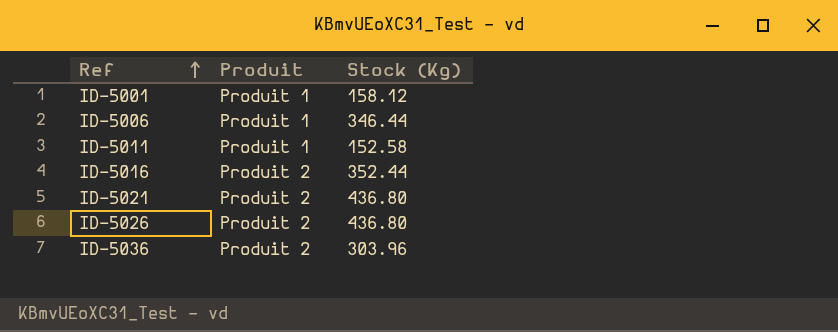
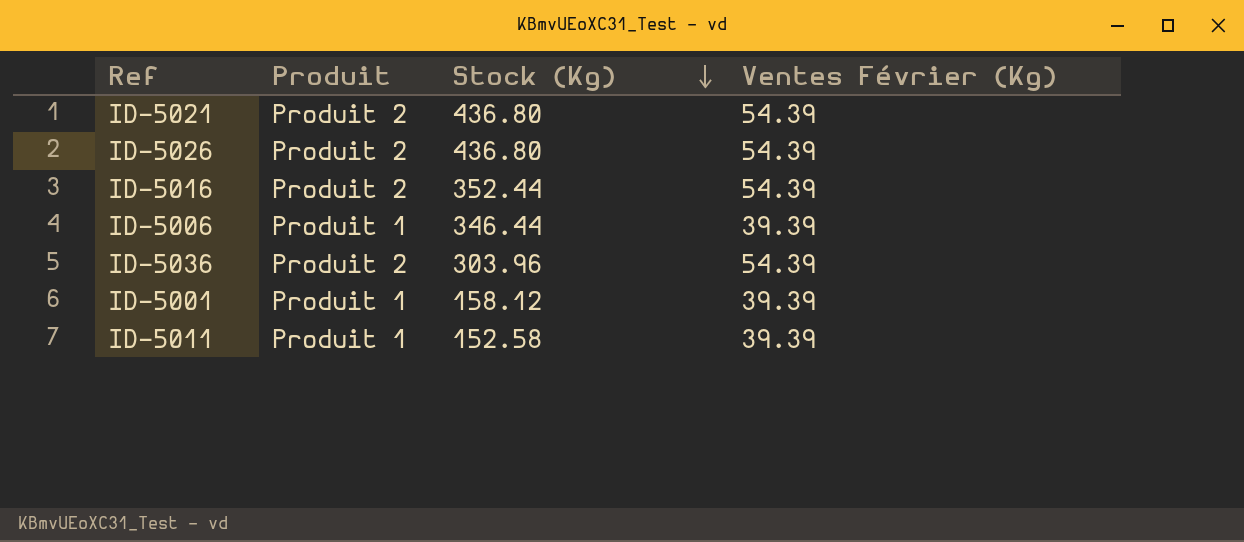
row order: Ref ascending -> Stock (Kg) descending
column Ventes Février (Kg) | position: none -> 4

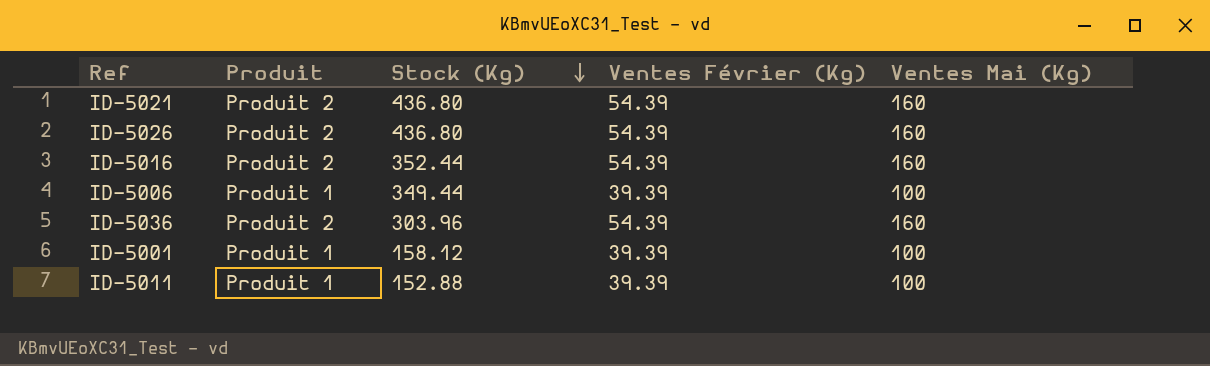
column Ventes Mai (Kg) | position: none -> 5
ID-5006 | Stock (Kg): 346.44 -> 349.44
ID-5011 | Stock (Kg): 152.58 -> 152.88

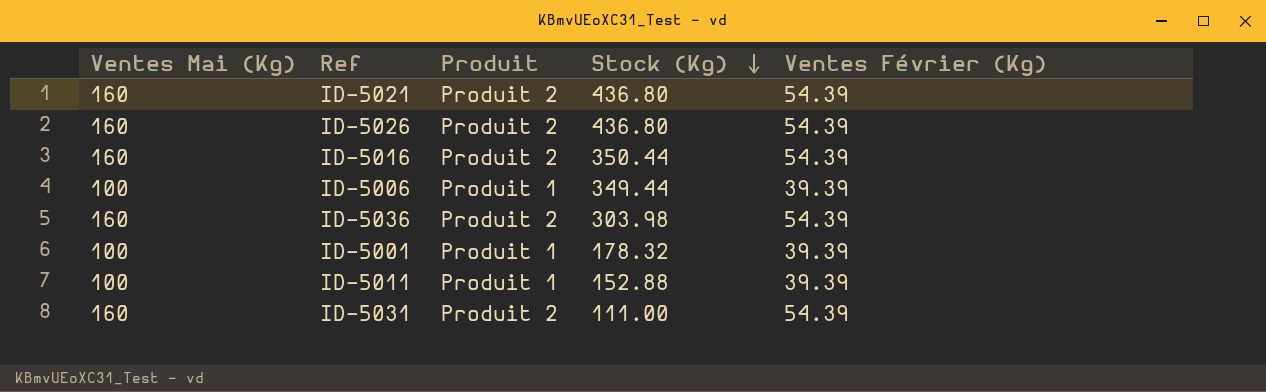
column Ventes Mai (Kg) | position: 5 -> 1
ID-5016 | Stock (Kg): 352.44 -> 350.44
ID-5036 | Stock (Kg): 303.96 -> 303.98
ID-5001 | Stock (Kg): 158.12 -> 178.32
row ID-5031: none -> 160 | Produit 2 | 111.00 | 54.39

